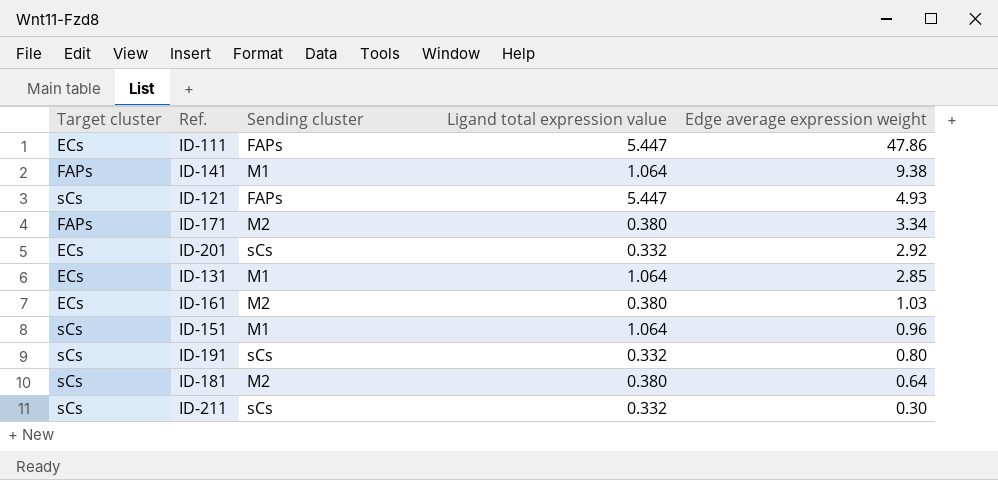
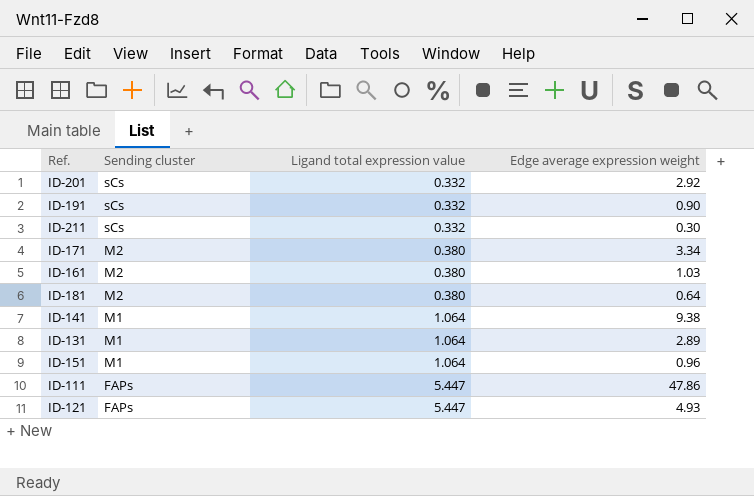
row order: Edge average expression weight descending -> Sending cluster descending
column Target cluster | position: 1 -> none
ID-191 | Edge average expression weight: 0.80 -> 0.90
ID-131 | Edge average expression weight: 2.85 -> 2.89

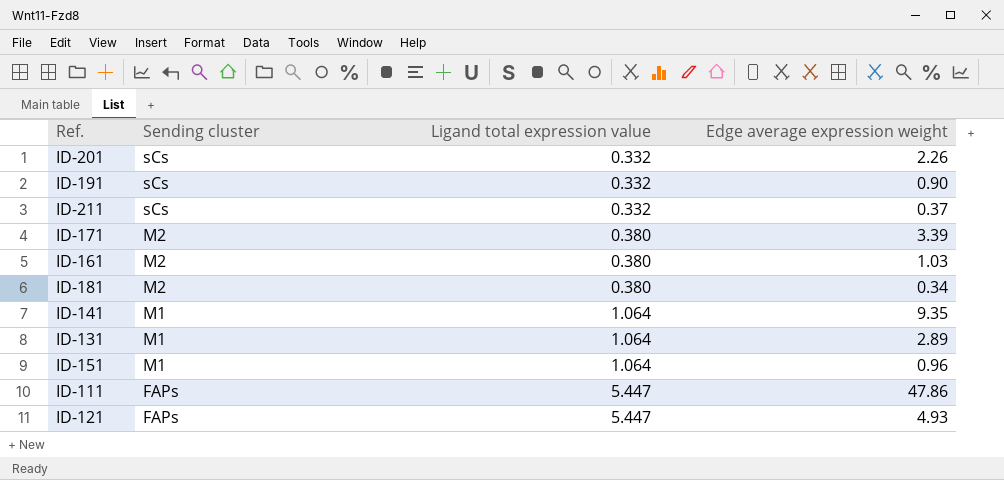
ID-201 | Edge average expression weight: 2.92 -> 2.26
ID-211 | Edge average expression weight: 0.30 -> 0.37
ID-171 | Edge average expression weight: 3.34 -> 3.39
ID-181 | Edge average expression weight: 0.64 -> 0.34
ID-141 | Edge average expression weight: 9.38 -> 9.35

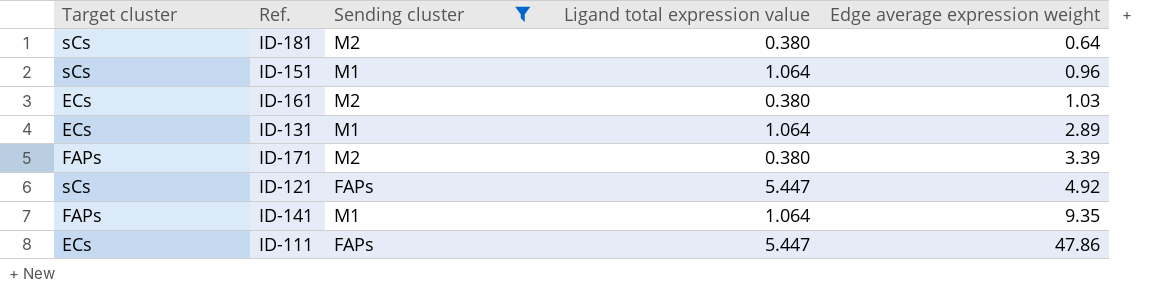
filter: none -> Sending cluster != sCs
row order: Sending cluster descending -> Edge average expression weight ascending
column Target cluster | position: none -> 1
ID-181 | Edge average expression weight: 0.34 -> 0.64
ID-121 | Edge average expression weight: 4.93 -> 4.92

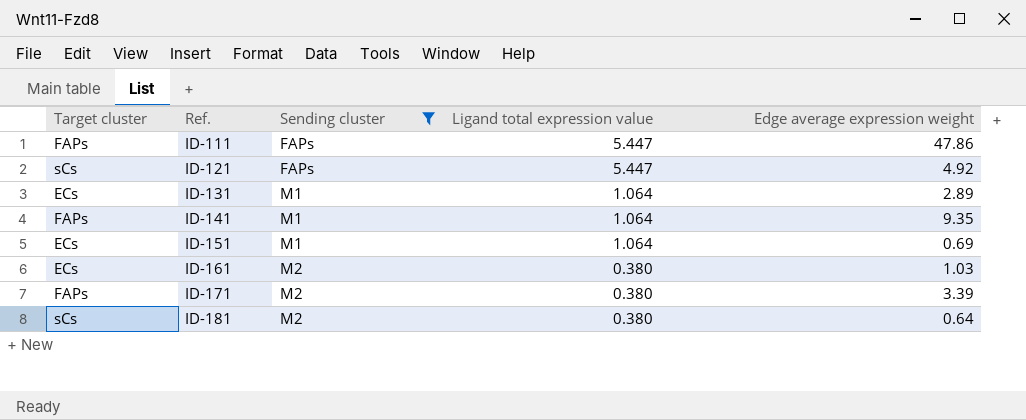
row order: Edge average expression weight ascending -> Ref. ascending
ID-111 | Target cluster: ECs -> FAPs
ID-151 | Target cluster: sCs -> ECs
ID-151 | Edge average expression weight: 0.96 -> 0.69

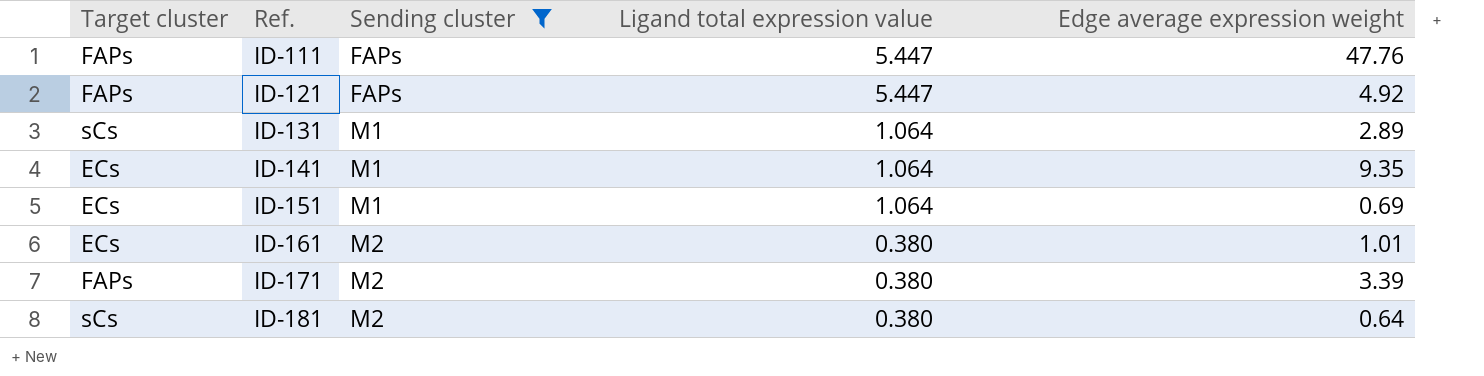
ID-111 | Edge average expression weight: 47.86 -> 47.76
ID-121 | Target cluster: sCs -> FAPs
ID-131 | Target cluster: ECs -> sCs
ID-141 | Target cluster: FAPs -> ECs
ID-161 | Edge average expression weight: 1.03 -> 1.01

